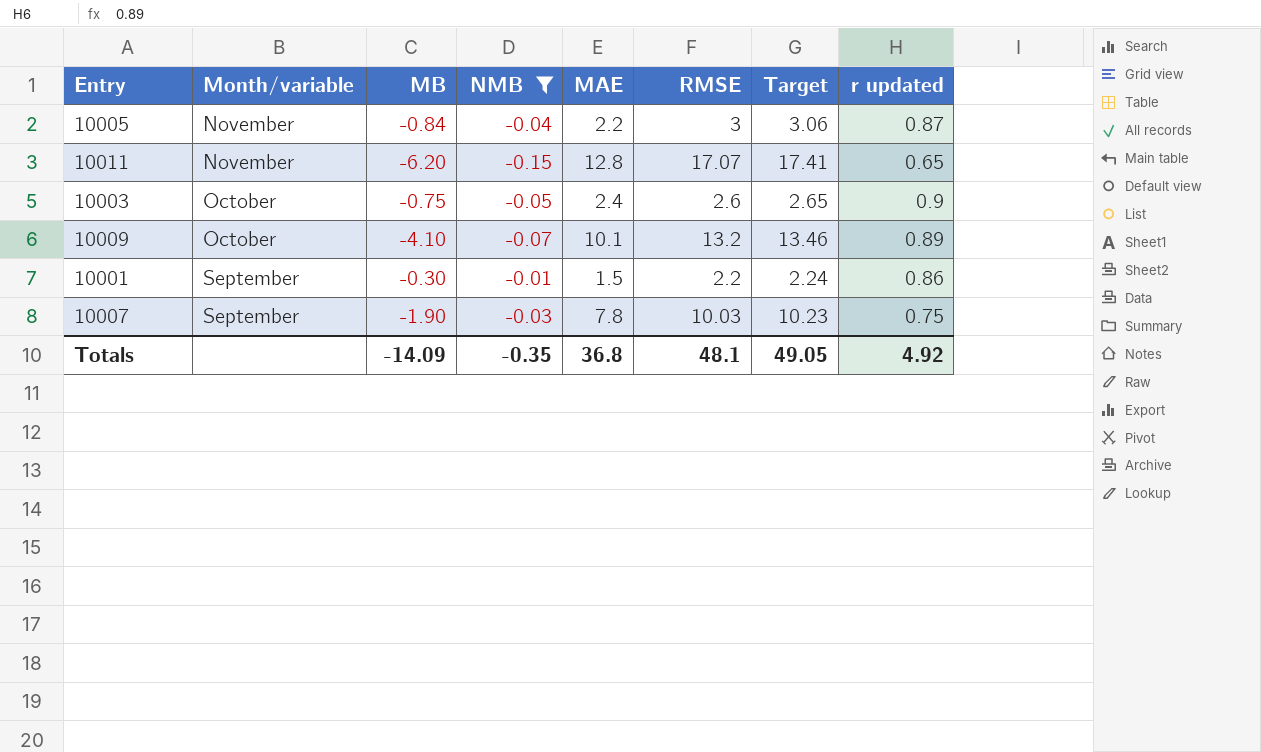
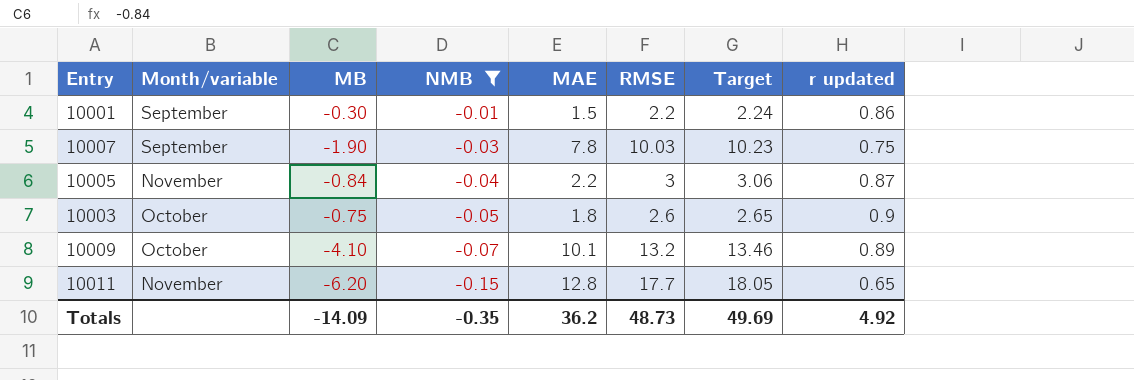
row order: Month/variable descending -> NMB descending
10003 | MAE: 2.4 -> 1.8
10011 | RMSE: 17.07 -> 17.7
10011 | Target: 17.41 -> 18.05
Totals | MAE: 36.8 -> 36.2
Totals | RMSE: 48.1 -> 48.73
Totals | Target: 49.05 -> 49.69

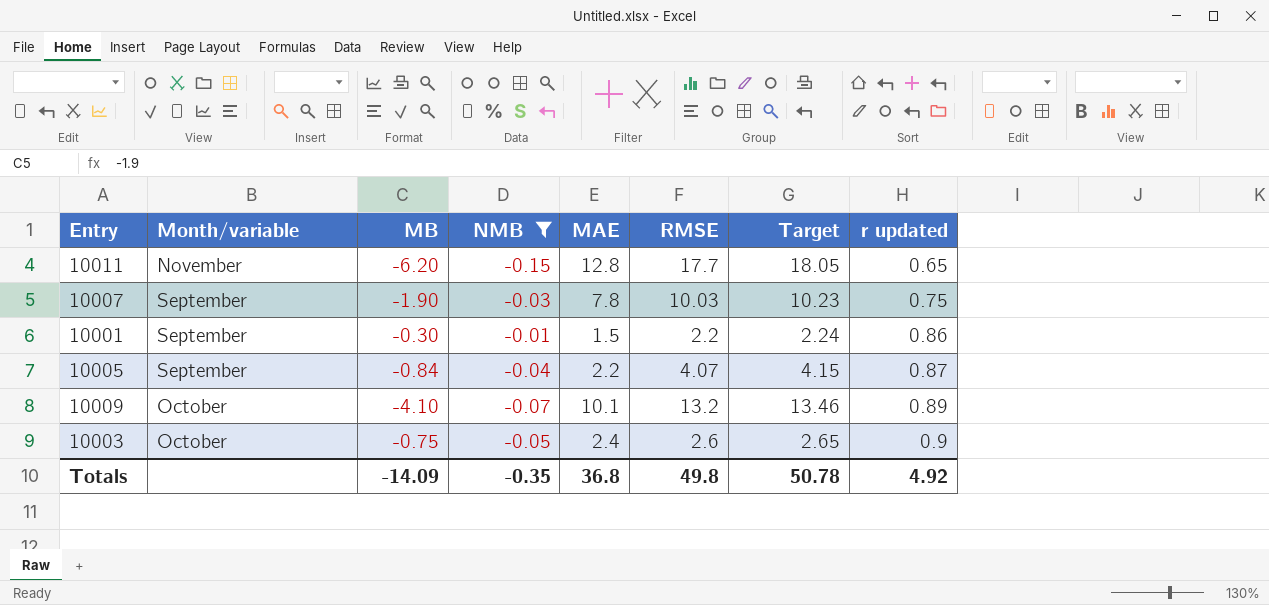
row order: NMB descending -> r updated ascending
10005 | Month/variable: November -> September
10005 | RMSE: 3 -> 4.07
10005 | Target: 3.06 -> 4.15
10003 | MAE: 1.8 -> 2.4
Totals | MAE: 36.2 -> 36.8
Totals | RMSE: 48.73 -> 49.8
Totals | Target: 49.69 -> 50.78

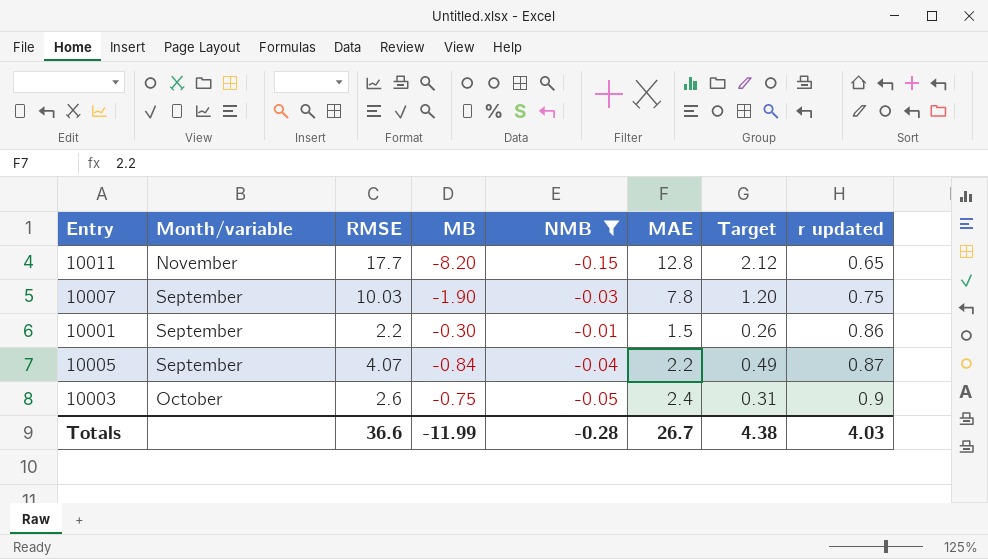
column RMSE | position: 6 -> 3
column Target | formula: [RMSE] * 1.02 -> [RMSE] * 0.12
row 10009: October | -4.10 | -0.07 | 10.1 | 13.2 | 13.46 | 0.89 -> none
10011 | MB: -6.20 -> -8.20
Totals | RMSE: 49.8 -> 36.6
Totals | MB: -14.09 -> -11.99
Totals | NMB: -0.35 -> -0.28
Totals | MAE: 36.8 -> 26.7
Totals | Target: 50.78 -> 4.38
Totals | r updated: 4.92 -> 4.03

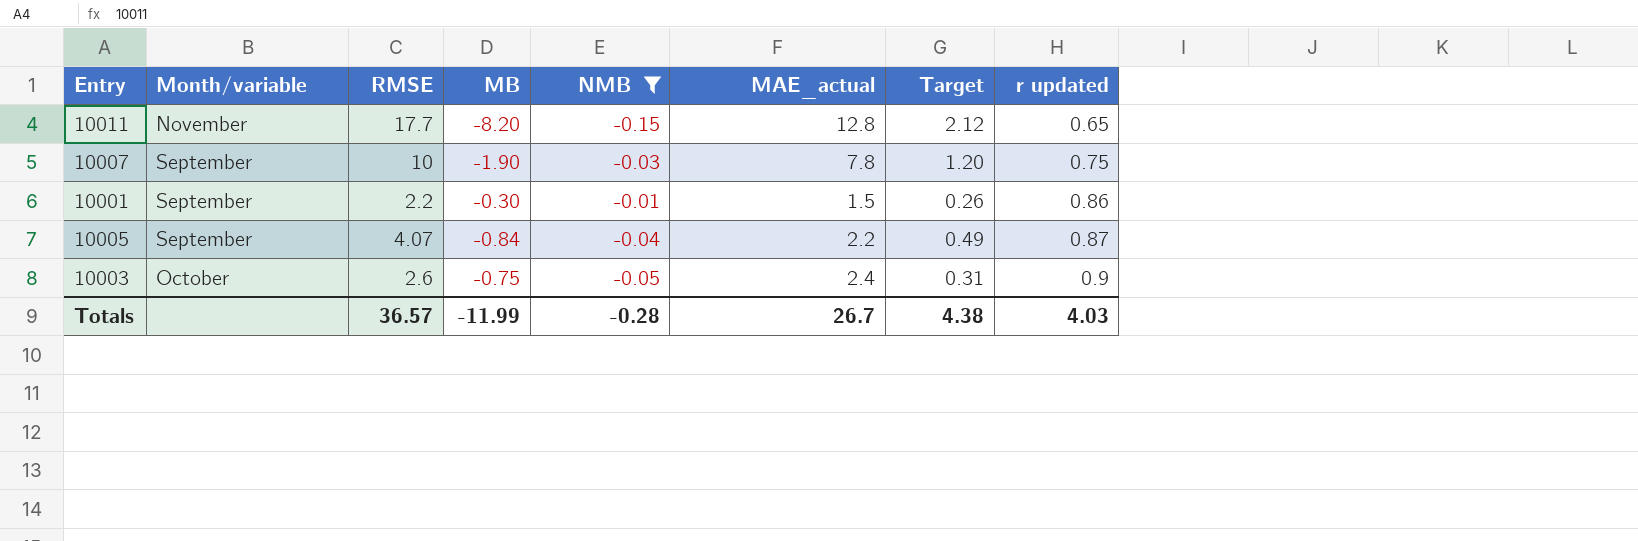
column name: MAE -> MAE_actual
10007 | RMSE: 10.03 -> 10
Totals | RMSE: 36.6 -> 36.57

